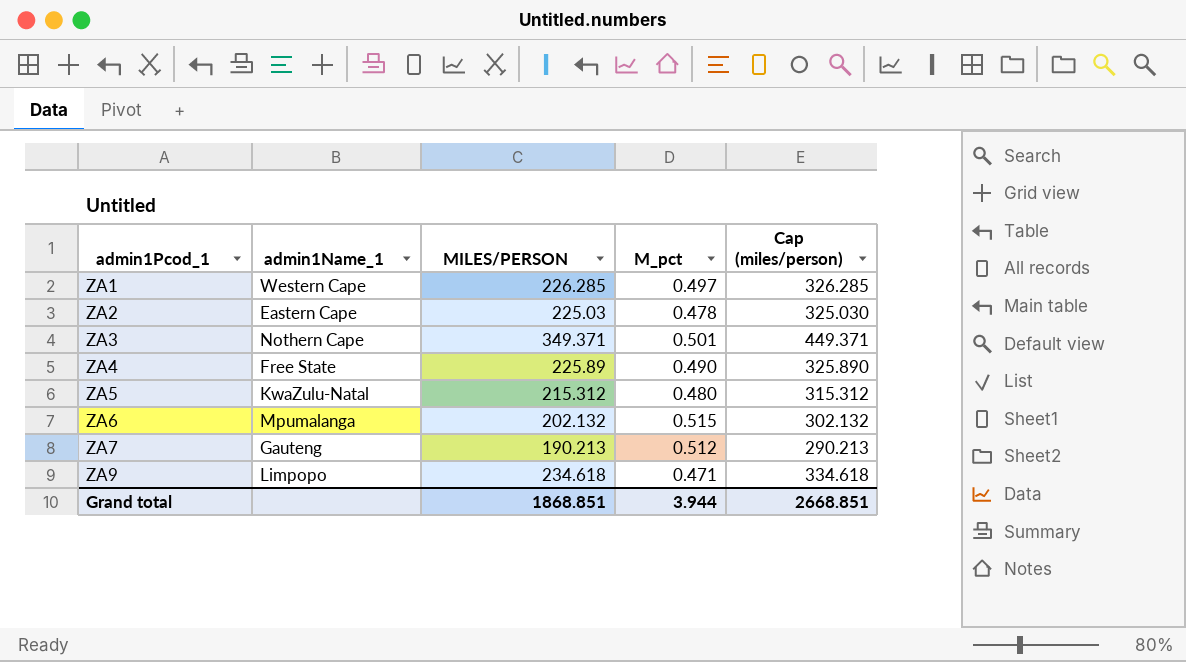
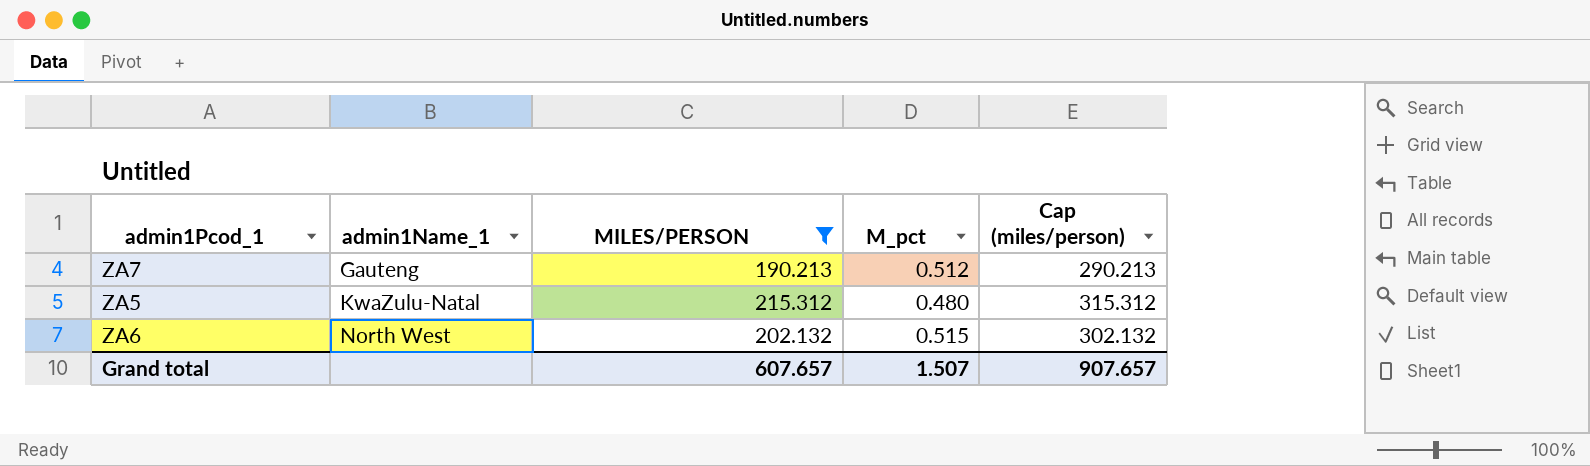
filter: none -> MILES/PERSON <= 215.312
row order: admin1Pcod_1 ascending -> admin1Name_1 ascending
ZA6 | admin1Name_1: Mpumalanga -> North West
Grand total | MILES/PERSON: 1868.851 -> 607.657
Grand total | M_pct: 3.944 -> 1.507
Grand total | Cap (miles/person): 2668.851 -> 907.657

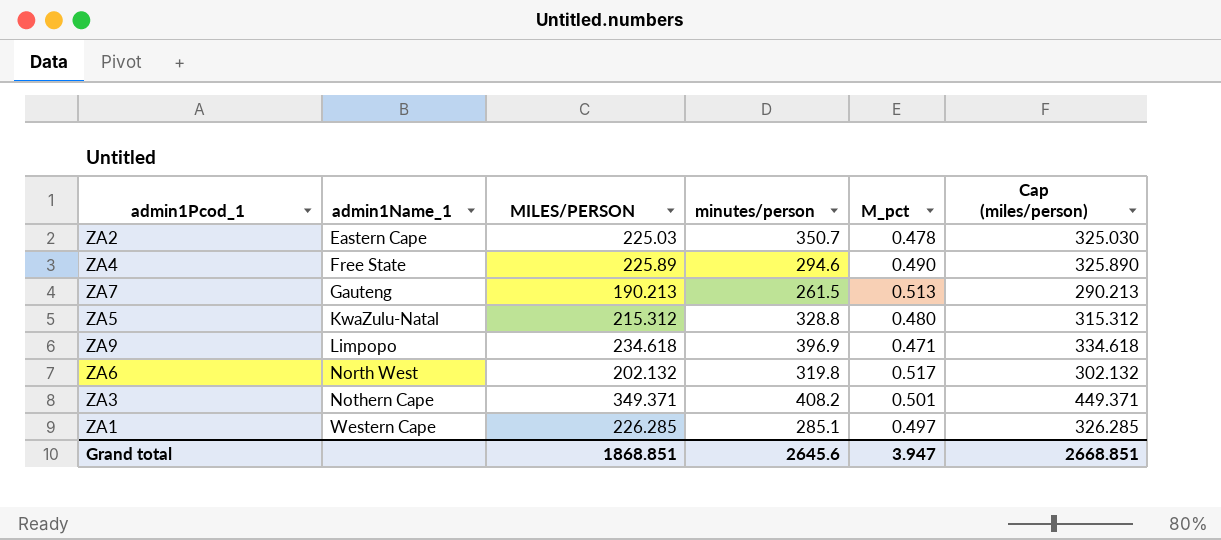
filter: MILES/PERSON <= 215.312 -> none
column minutes/person | position: none -> 4
ZA7 | M_pct: 0.512 -> 0.513
ZA6 | M_pct: 0.515 -> 0.517
Grand total | MILES/PERSON: 607.657 -> 1868.851
Grand total | M_pct: 1.507 -> 3.947
Grand total | Cap (miles/person): 907.657 -> 2668.851

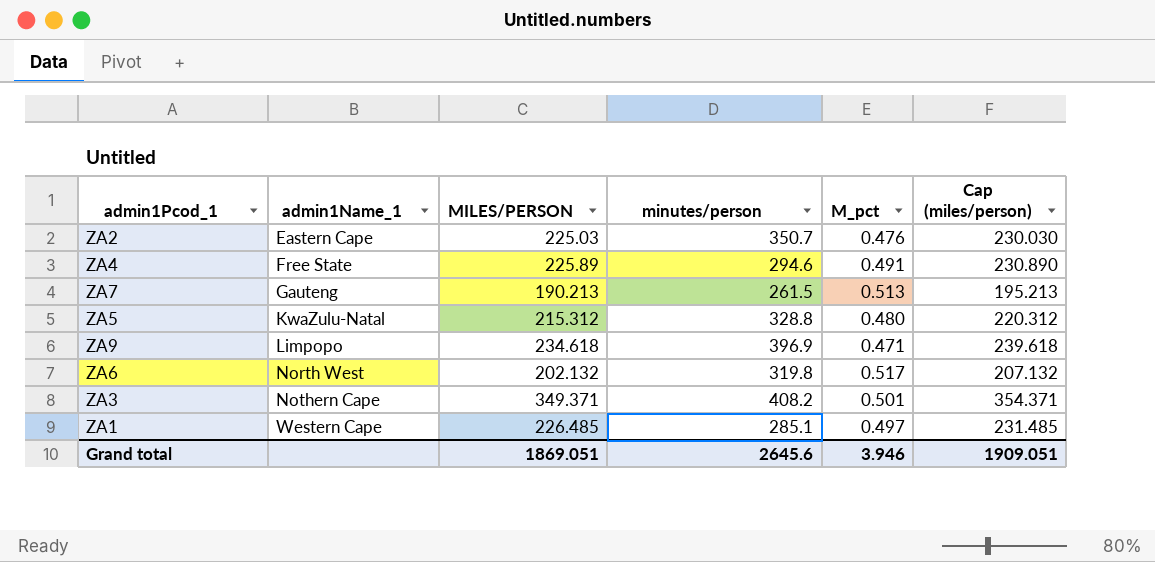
column Cap (miles/person) | formula: [MILES/PERSON] + 100 -> [MILES/PERSON] + 5
ZA2 | M_pct: 0.478 -> 0.476
ZA4 | M_pct: 0.490 -> 0.491
ZA1 | MILES/PERSON: 226.285 -> 226.485
Grand total | MILES/PERSON: 1868.851 -> 1869.051
Grand total | M_pct: 3.947 -> 3.946
Grand total | Cap (miles/person): 2668.851 -> 1909.051

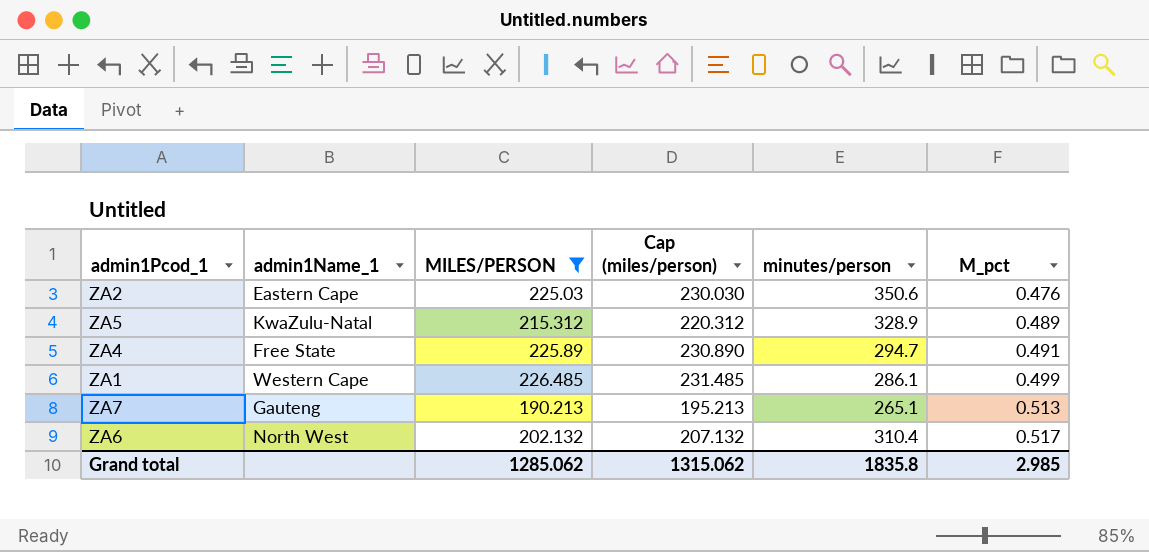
filter: none -> MILES/PERSON <= 226.485
row order: admin1Name_1 ascending -> M_pct ascending
column Cap (miles/person) | position: 6 -> 4
ZA2 | minutes/person: 350.7 -> 350.6
ZA5 | minutes/person: 328.8 -> 328.9
ZA5 | M_pct: 0.480 -> 0.489
ZA4 | minutes/person: 294.6 -> 294.7
ZA1 | minutes/person: 285.1 -> 286.1
ZA1 | M_pct: 0.497 -> 0.499
ZA7 | minutes/person: 261.5 -> 265.1
ZA6 | minutes/person: 319.8 -> 310.4
Grand total | MILES/PERSON: 1869.051 -> 1285.062
Grand total | Cap (miles/person): 1909.051 -> 1315.062
Grand total | minutes/person: 2645.6 -> 1835.8
Grand total | M_pct: 3.946 -> 2.985

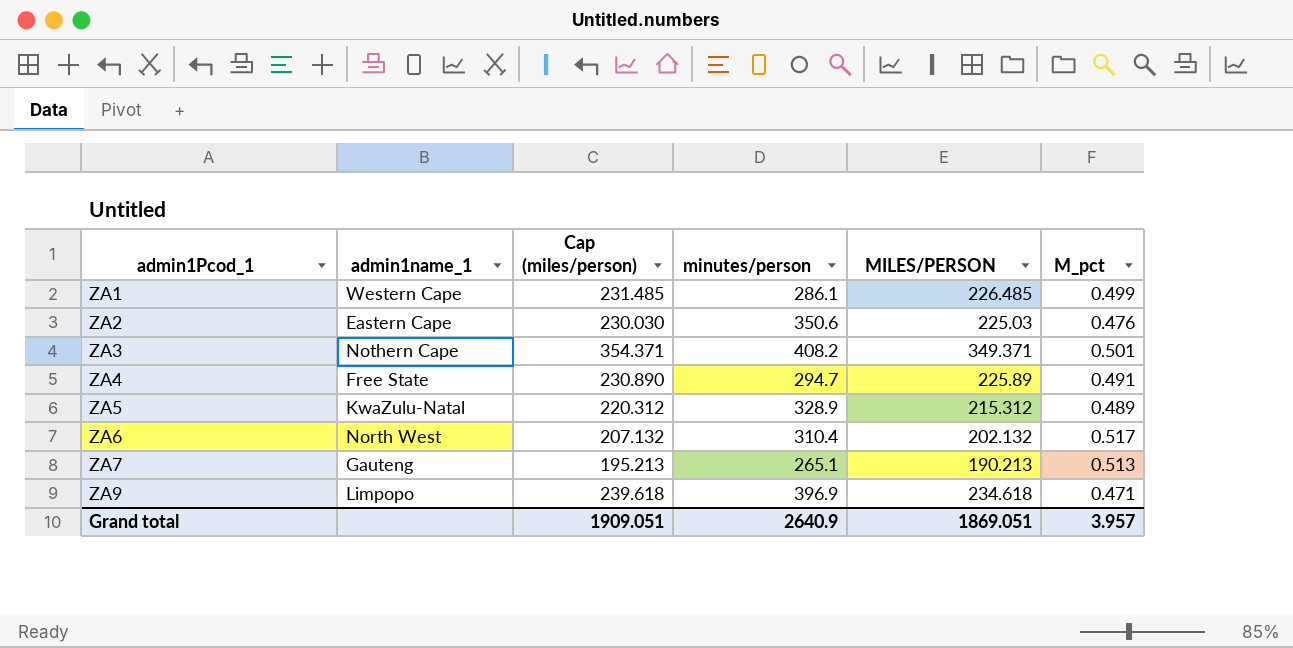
filter: MILES/PERSON <= 226.485 -> none
row order: M_pct ascending -> admin1Pcod_1 ascending
column name: admin1Name_1 -> admin1name_1
column MILES/PERSON | position: 3 -> 5
Grand total | Cap (miles/person): 1315.062 -> 1909.051
Grand total | minutes/person: 1835.8 -> 2640.9
Grand total | MILES/PERSON: 1285.062 -> 1869.051
Grand total | M_pct: 2.985 -> 3.957

